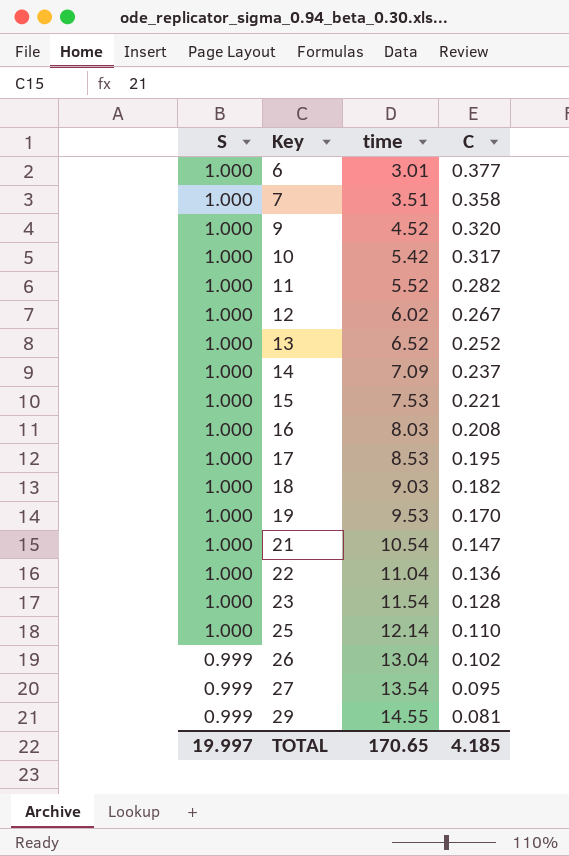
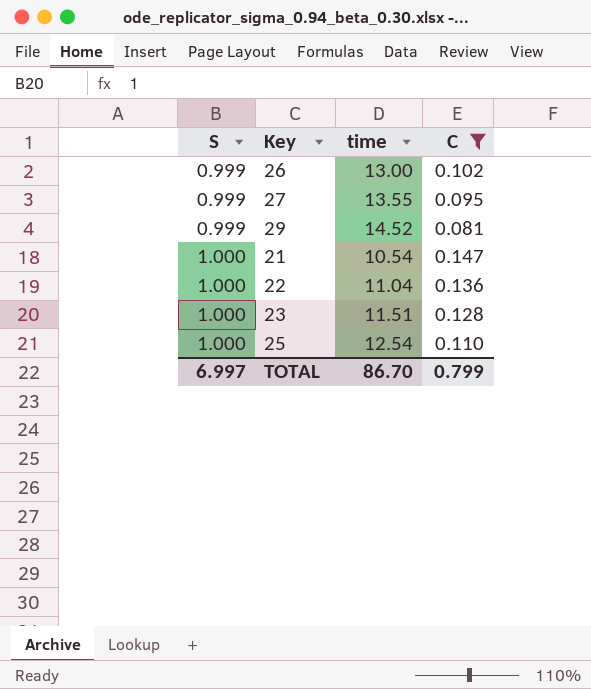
filter: none -> C <= 0.147
row order: S descending -> S ascending
26 | time: 13.04 -> 13.00
27 | time: 13.54 -> 13.55
29 | time: 14.55 -> 14.52
23 | time: 11.54 -> 11.51
25 | time: 12.14 -> 12.54
TOTAL | S: 19.997 -> 6.997
TOTAL | time: 170.65 -> 86.70
TOTAL | C: 4.185 -> 0.799

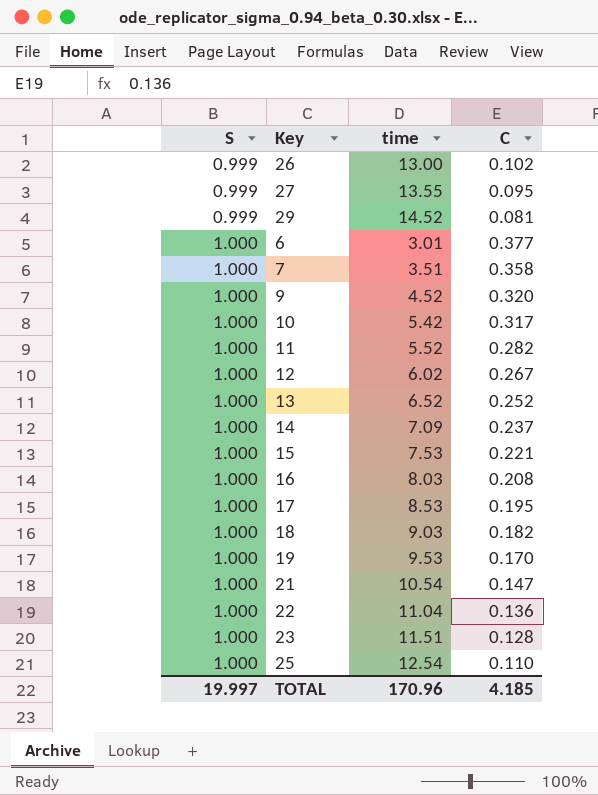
filter: C <= 0.147 -> none
TOTAL | S: 6.997 -> 19.997
TOTAL | time: 86.70 -> 170.96
TOTAL | C: 0.799 -> 4.185

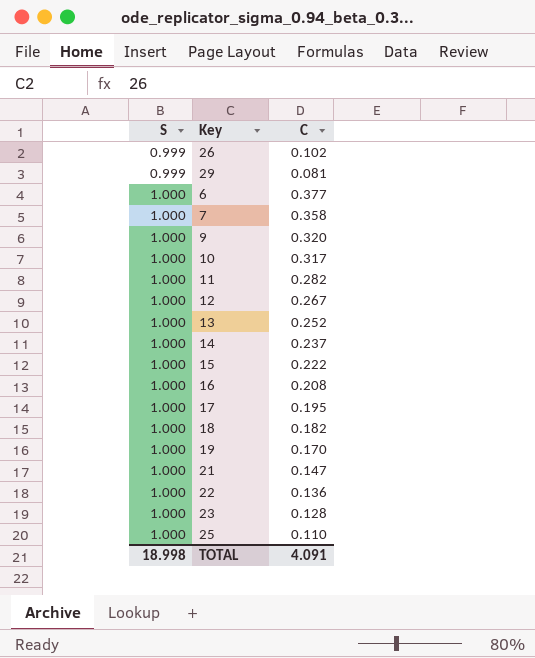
column time | position: 3 -> none
row 27: 0.999 | 13.55 | 0.095 -> none
15 | C: 0.221 -> 0.222
TOTAL | S: 19.997 -> 18.998
TOTAL | C: 4.185 -> 4.091

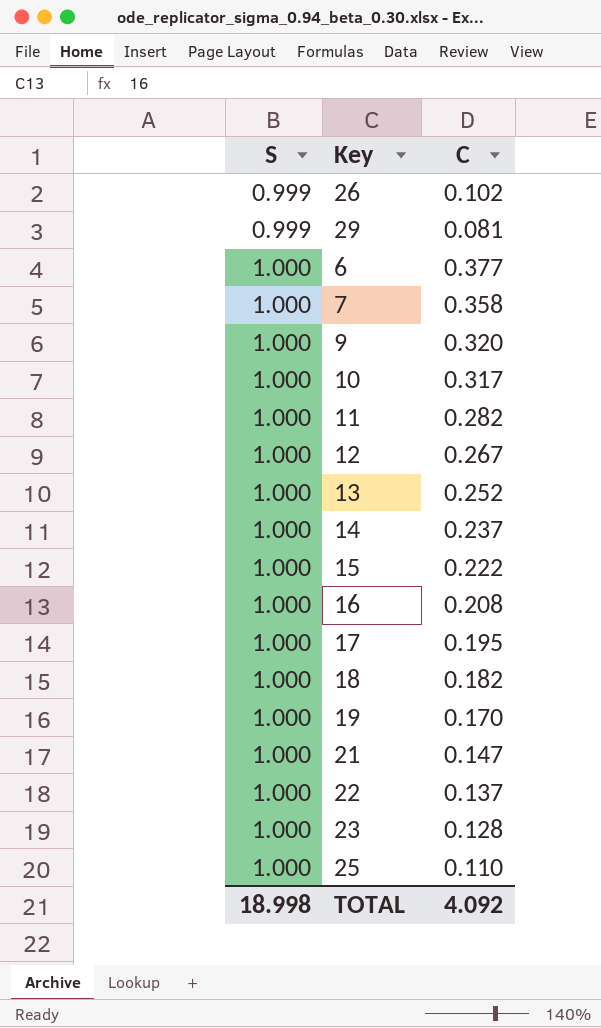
22 | C: 0.136 -> 0.137
TOTAL | C: 4.091 -> 4.092

